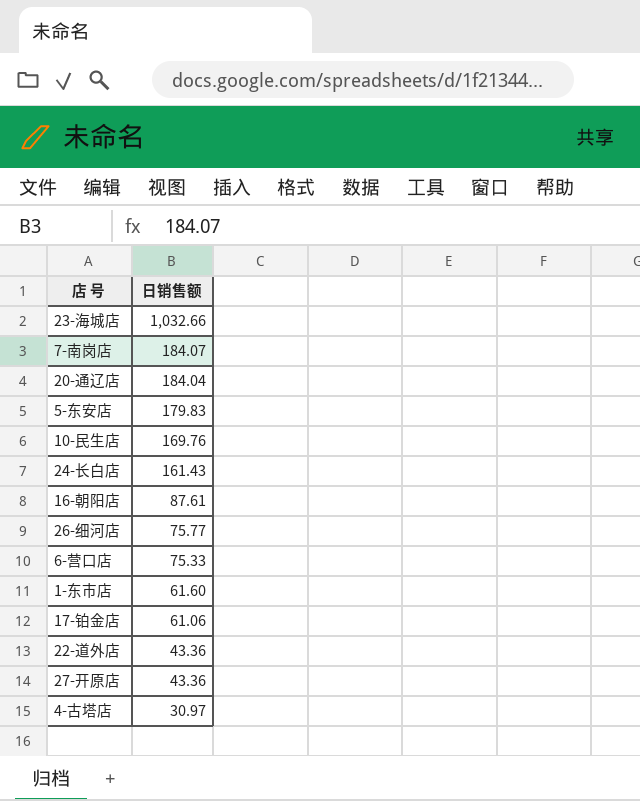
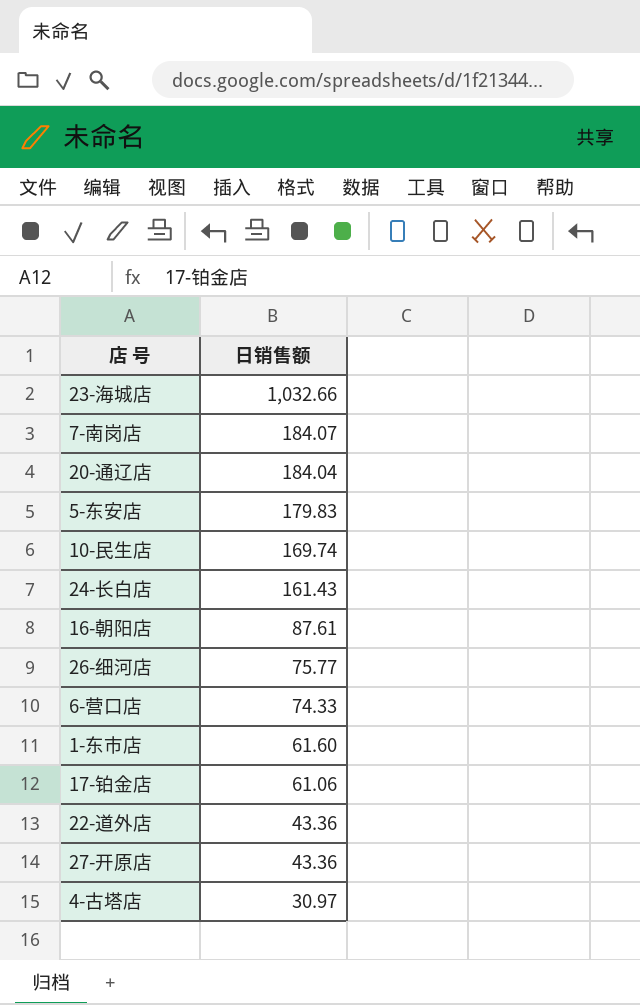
10-民生店 | 日销售额: 169.76 -> 169.74
6-营口店 | 日销售额: 75.33 -> 74.33

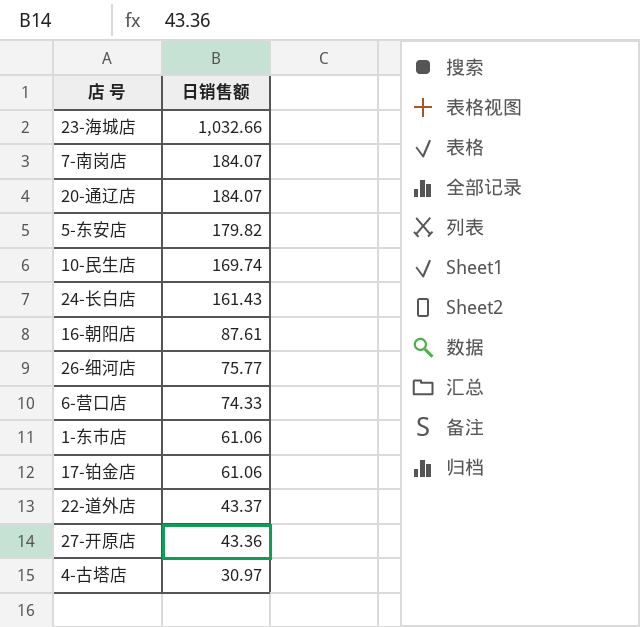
20-通辽店 | 日销售额: 184.04 -> 184.07
5-东安店 | 日销售额: 179.83 -> 179.82
1-东市店 | 日销售额: 61.60 -> 61.06
22-道外店 | 日销售额: 43.36 -> 43.37

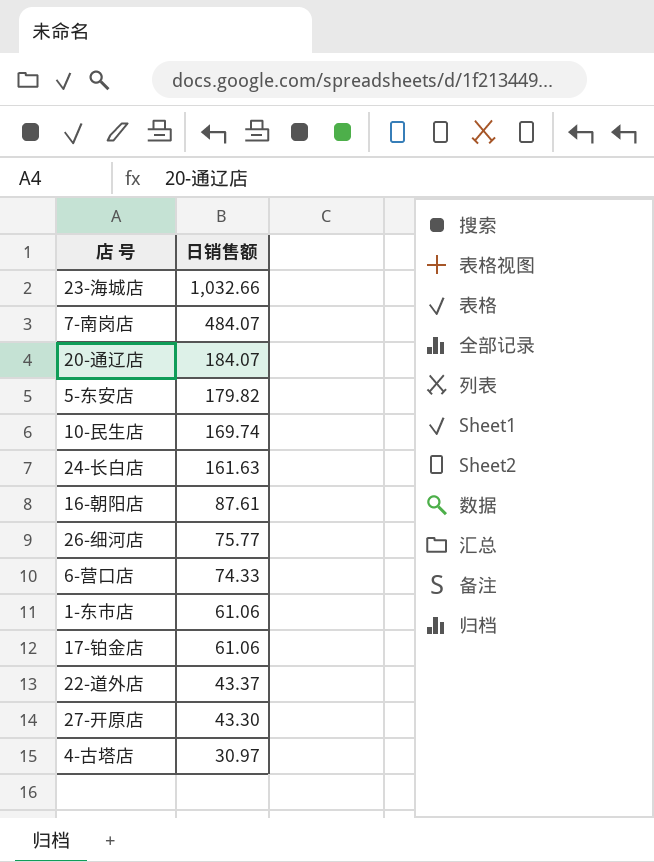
7-南岗店 | 日销售额: 184.07 -> 484.07
24-长白店 | 日销售额: 161.43 -> 161.63
27-开原店 | 日销售额: 43.36 -> 43.30

